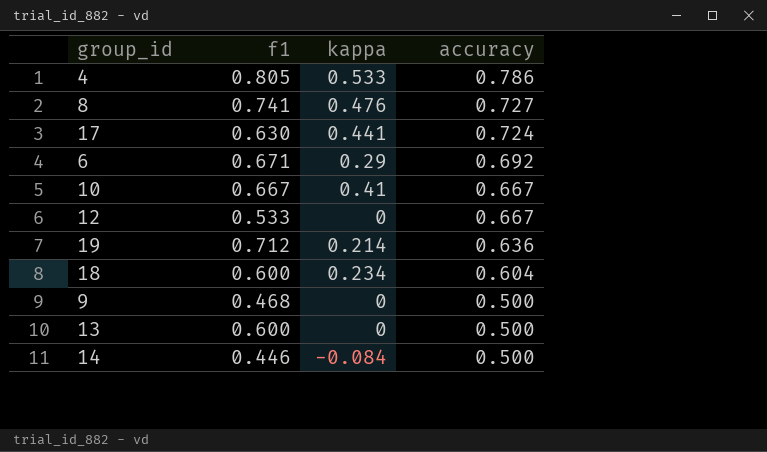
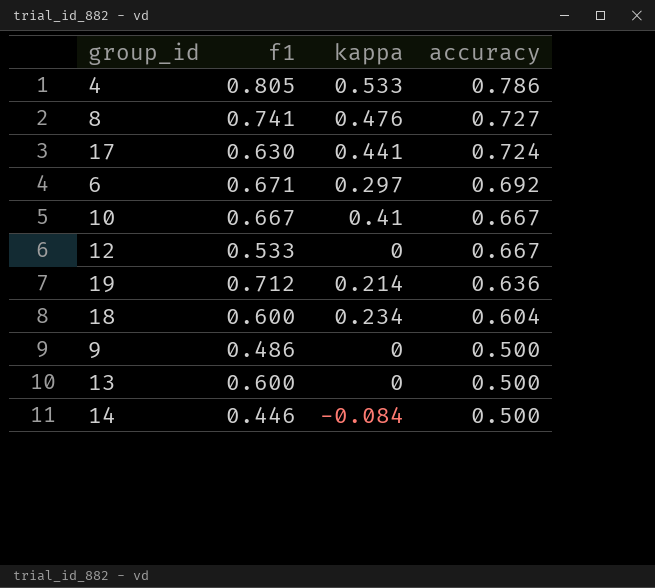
6 | kappa: 0.29 -> 0.297
9 | f1: 0.468 -> 0.486

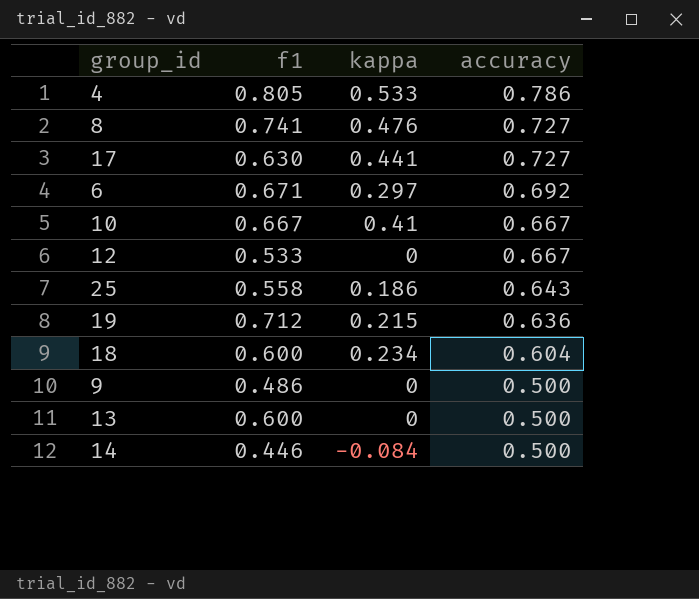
17 | accuracy: 0.724 -> 0.727
row 25: none -> 0.558 | 0.186 | 0.643
19 | kappa: 0.214 -> 0.215

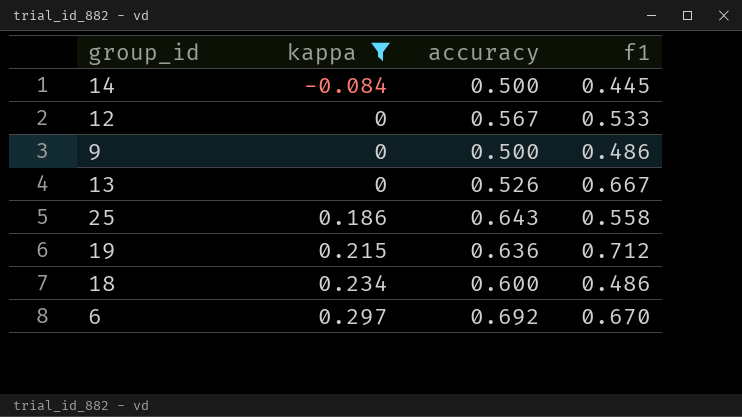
filter: none -> kappa <= 0.297
row order: accuracy descending -> kappa ascending
column f1 | position: 2 -> 4
14 | f1: 0.446 -> 0.445
12 | accuracy: 0.667 -> 0.567
13 | accuracy: 0.500 -> 0.526
13 | f1: 0.600 -> 0.667
18 | accuracy: 0.604 -> 0.600
18 | f1: 0.600 -> 0.486
6 | f1: 0.671 -> 0.670

